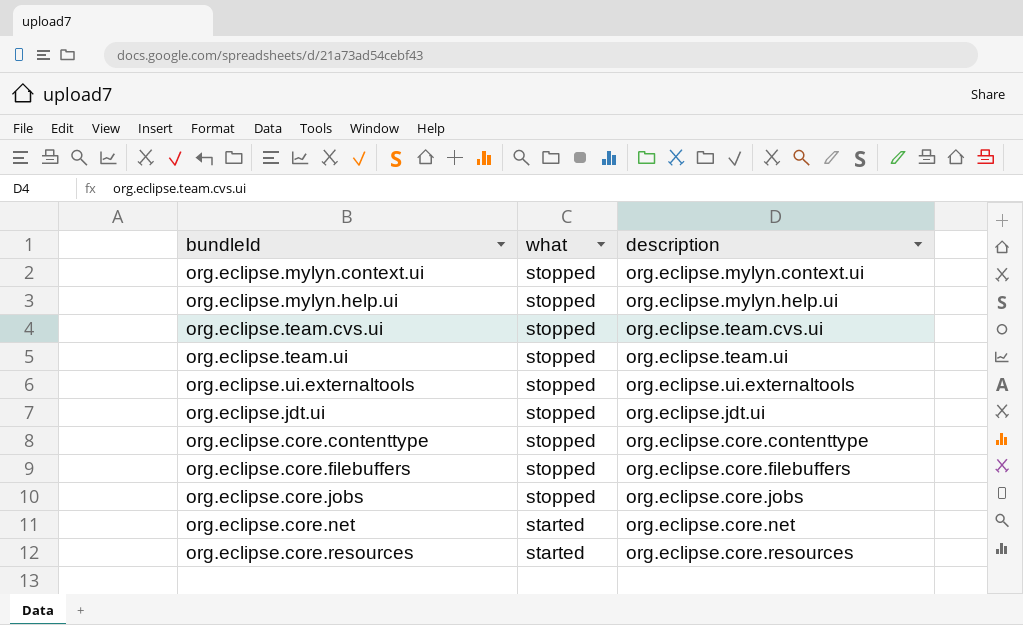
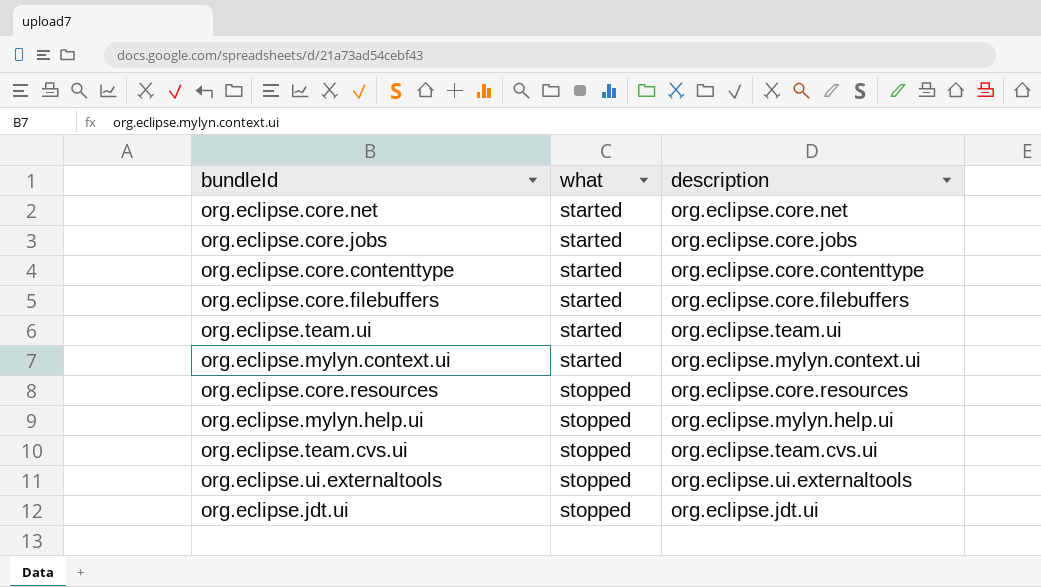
row order: what descending -> what ascending
org.eclipse.core.jobs | what: stopped -> started
org.eclipse.core.contenttype | what: stopped -> started
org.eclipse.core.filebuffers | what: stopped -> started
org.eclipse.team.ui | what: stopped -> started
org.eclipse.mylyn.context.ui | what: stopped -> started
org.eclipse.core.resources | what: started -> stopped

